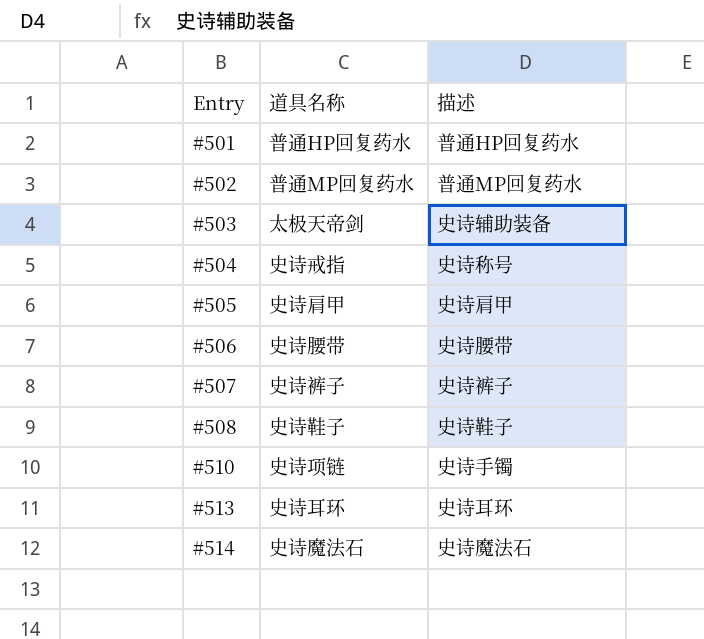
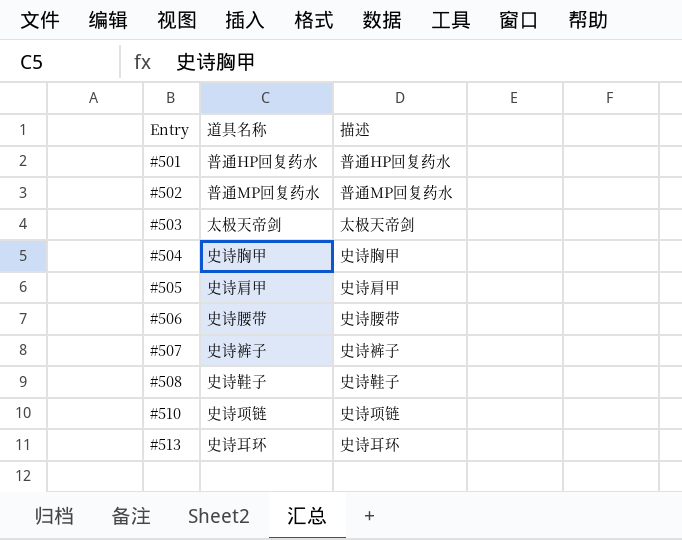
row #514: 史诗魔法石 | 史诗魔法石 -> none
#503 | 描述: 史诗辅助装备 -> 太极天帝剑
#504 | 道具名称: 史诗戒指 -> 史诗胸甲
#504 | 描述: 史诗称号 -> 史诗胸甲
#510 | 描述: 史诗手镯 -> 史诗项链

